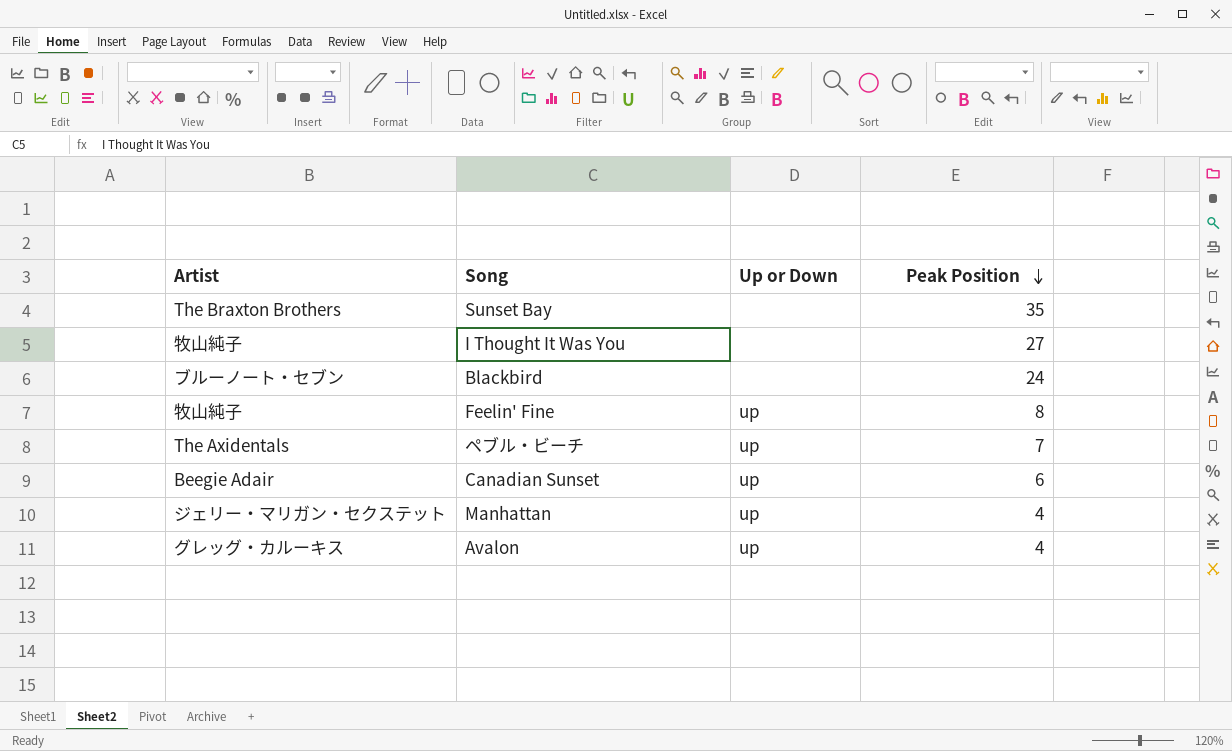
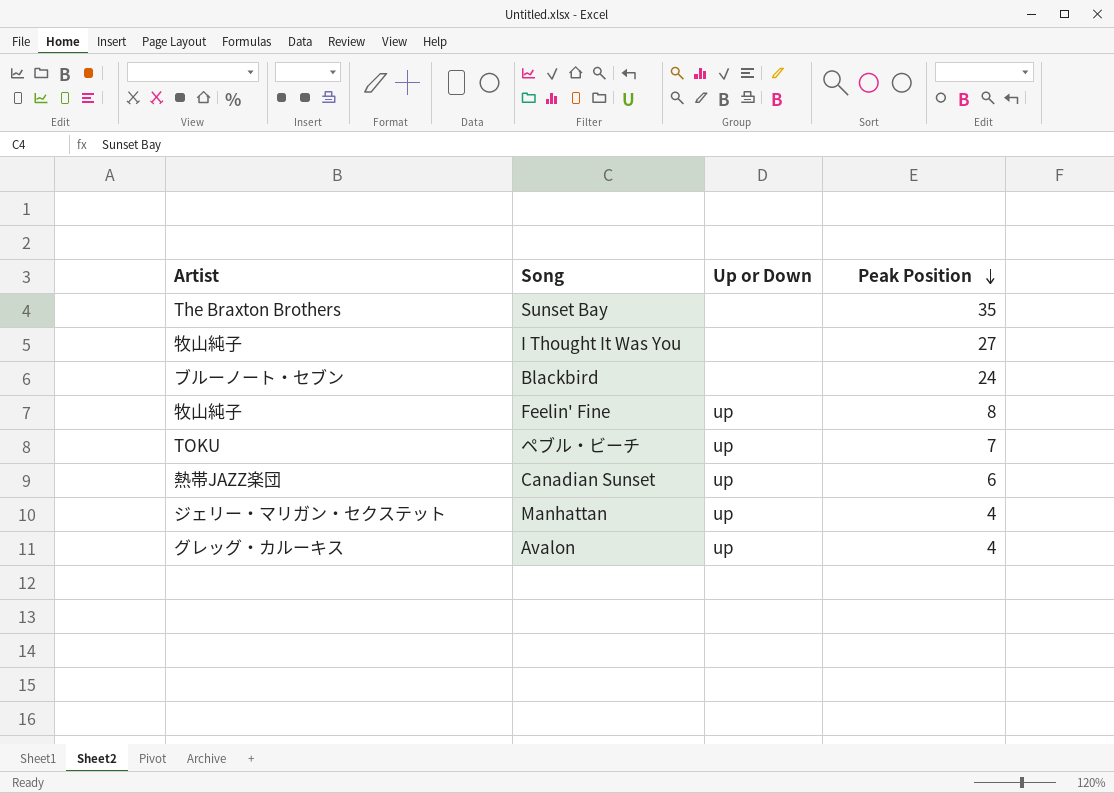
ペブル・ビーチ | Artist: The Axidentals -> TOKU
Canadian Sunset | Artist: Beegie Adair -> 熱帯JAZZ楽団

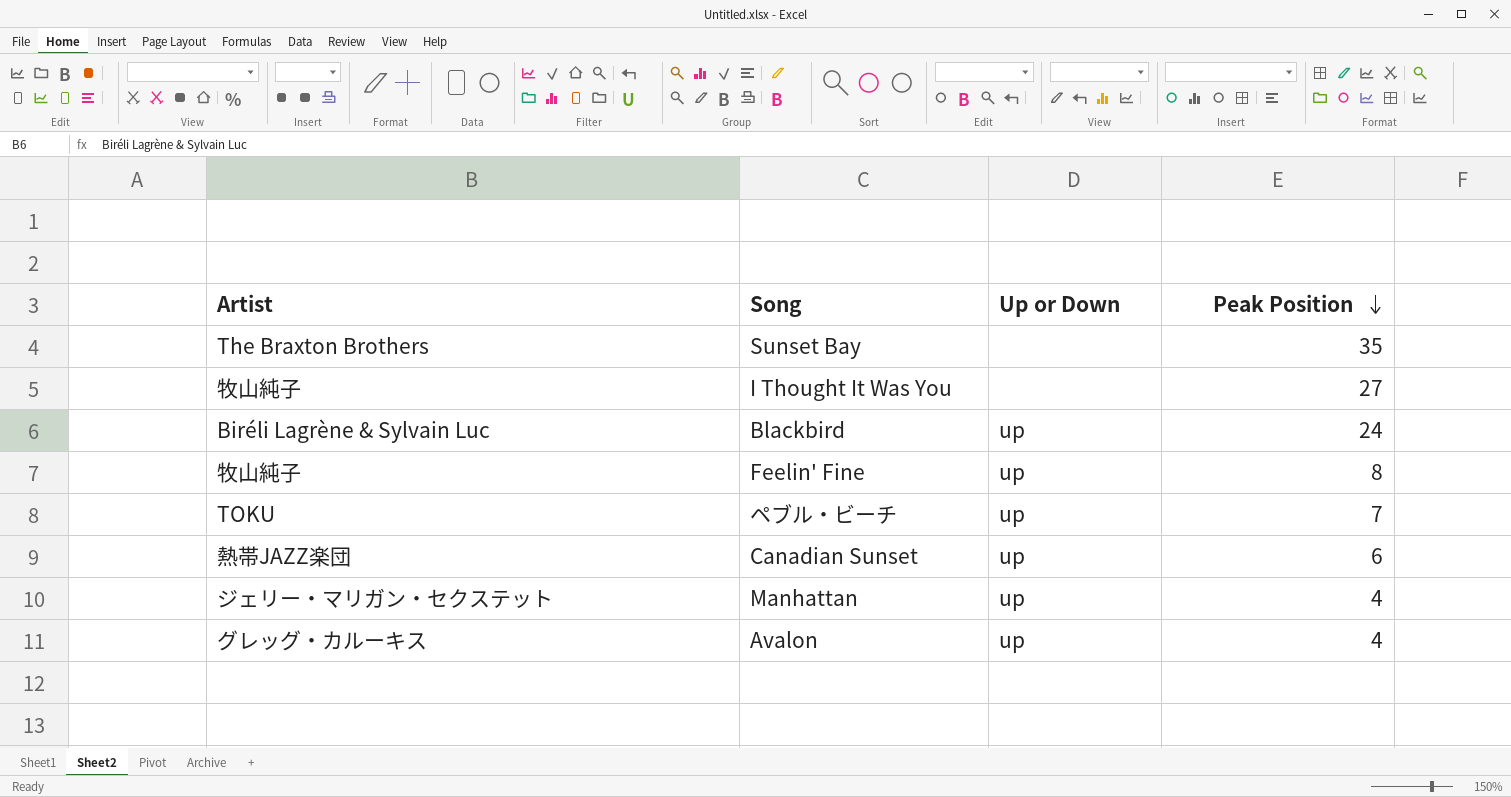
Blackbird | Artist: ブルーノート・セブン -> Biréli Lagrène & Sylvain Luc
Blackbird | Up or Down: none -> up

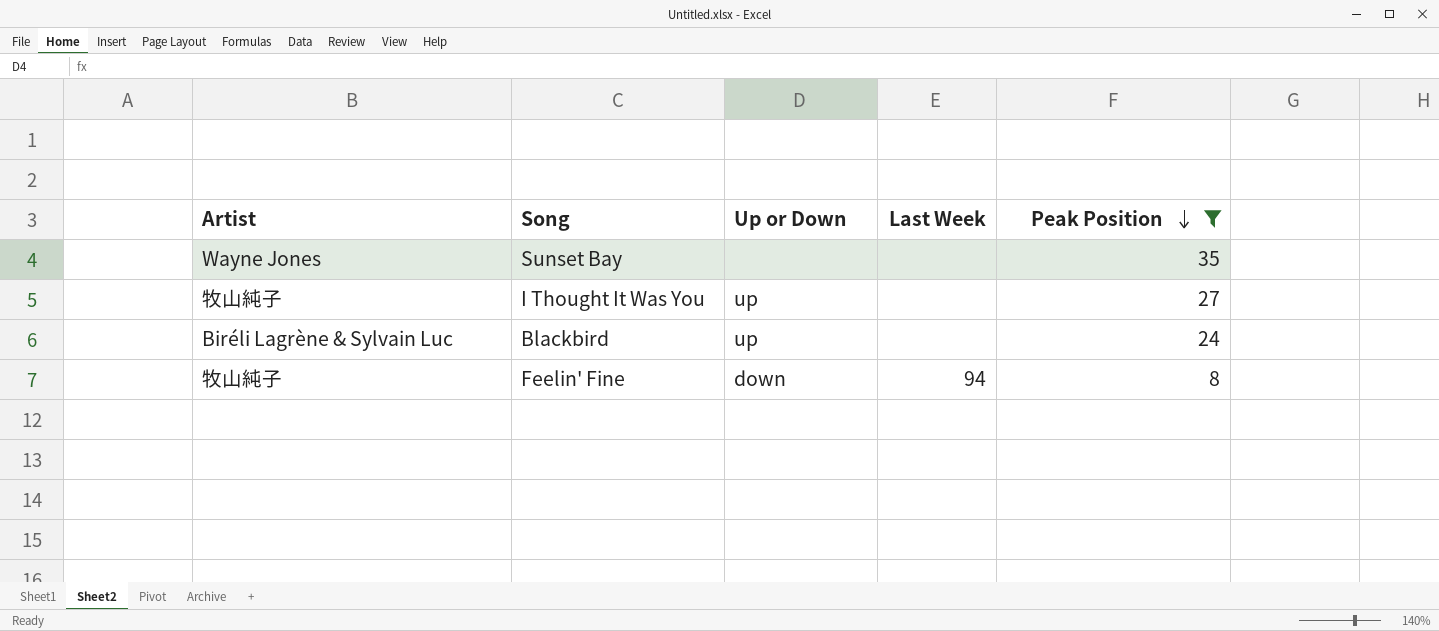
filter: none -> Peak Position >= 8
column Last Week | position: none -> 4
Sunset Bay | Artist: The Braxton Brothers -> Wayne Jones
I Thought It Was You | Up or Down: none -> up
Feelin' Fine | Up or Down: up -> down

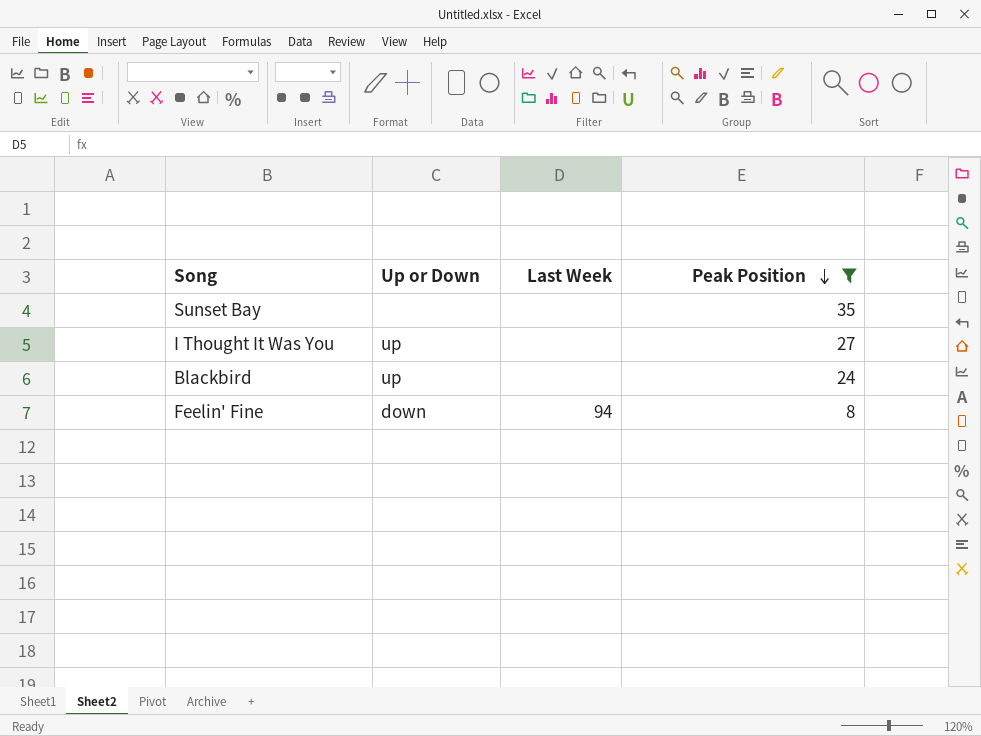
column Artist | position: 1 -> none

